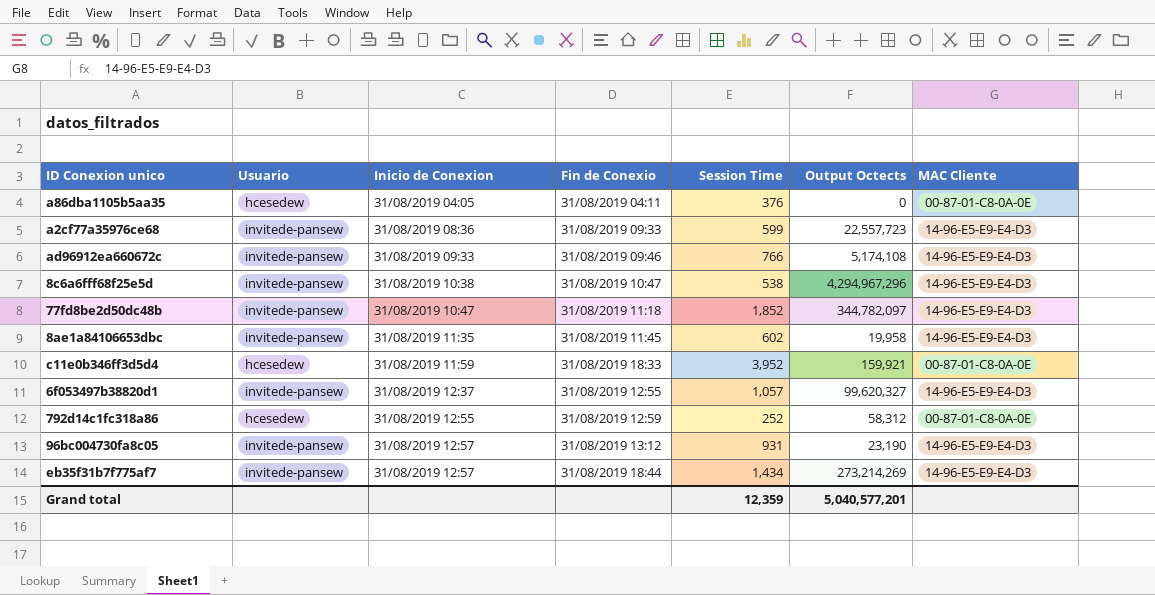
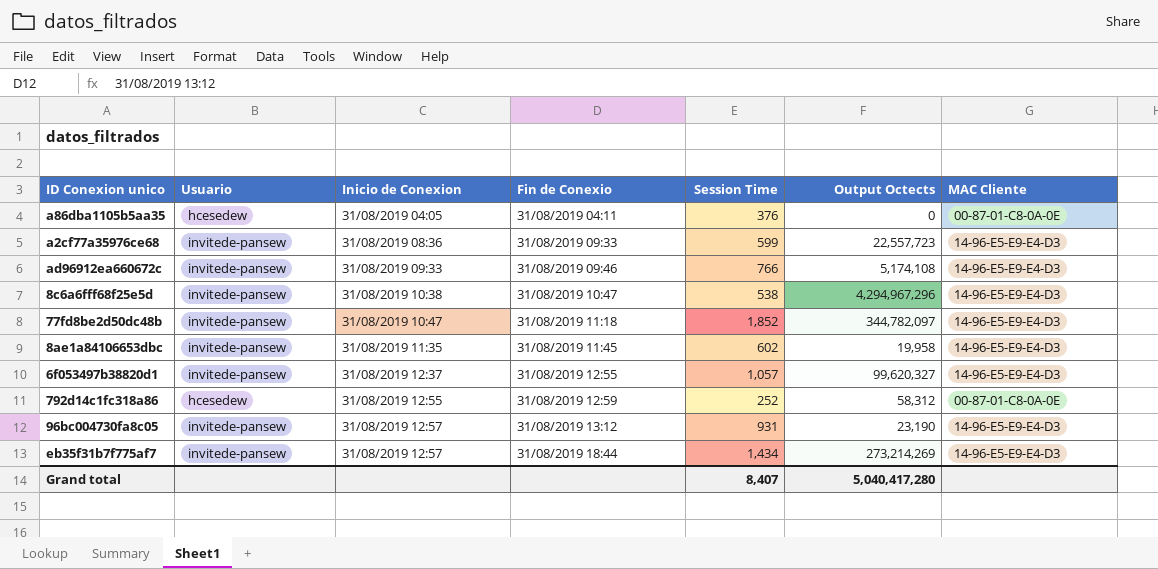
row c11e0b346ff3d5d4: hcesedew | 31/08/2019 11:59 | 31/08/2019 18:33 | 3,952 | 159,921 | 00-87-01-C8-0A-0E -> none
Grand total | Session Time: 12,359 -> 8,407
Grand total | Output Octects: 5,040,577,201 -> 5,040,417,280

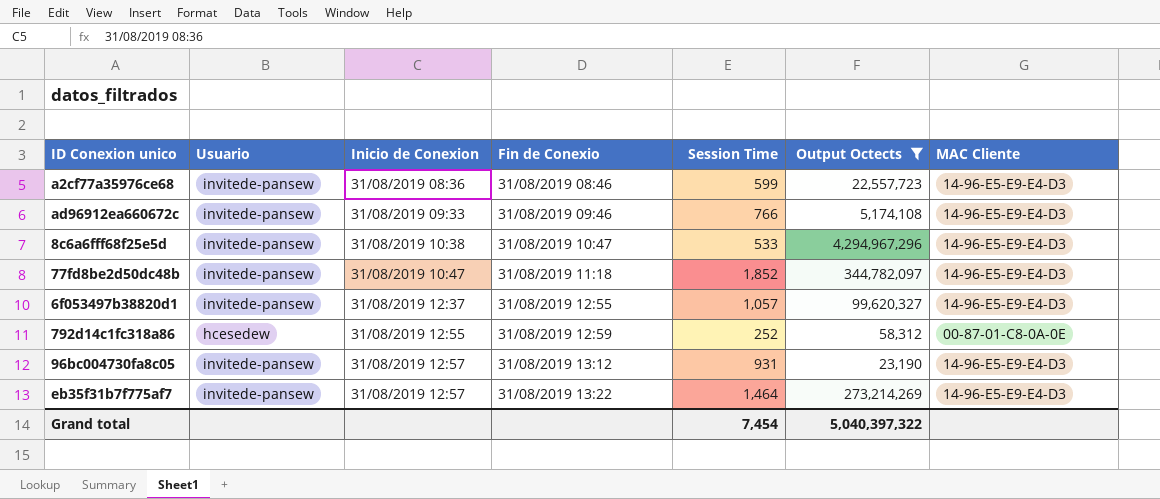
filter: none -> Output Octects >= 23,190
a2cf77a35976ce68 | Fin de Conexio: 31/08/2019 09:33 -> 31/08/2019 08:46
8c6a6fff68f25e5d | Session Time: 538 -> 533
eb35f31b7f775af7 | Fin de Conexio: 31/08/2019 18:44 -> 31/08/2019 13:22
eb35f31b7f775af7 | Session Time: 1,434 -> 1,464
Grand total | Session Time: 8,407 -> 7,454
Grand total | Output Octects: 5,040,417,280 -> 5,040,397,322

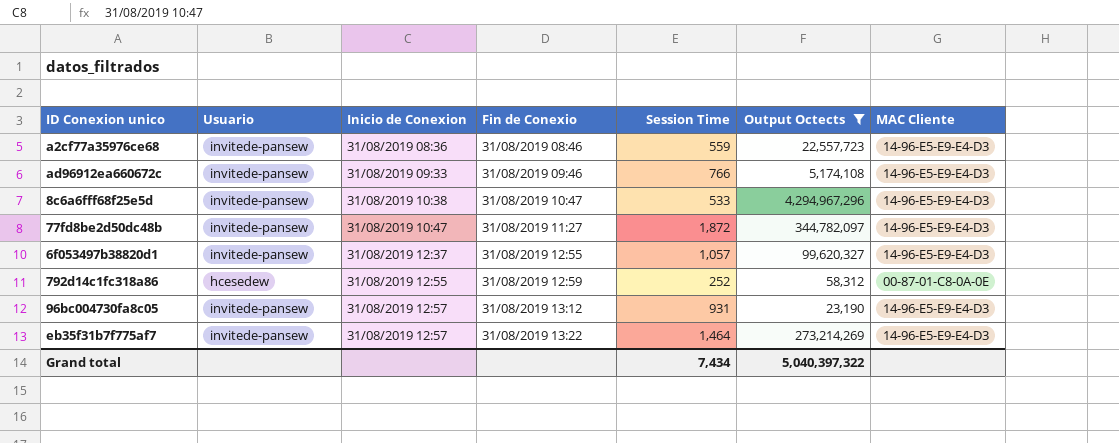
a2cf77a35976ce68 | Session Time: 599 -> 559
77fd8be2d50dc48b | Fin de Conexio: 31/08/2019 11:18 -> 31/08/2019 11:27
77fd8be2d50dc48b | Session Time: 1,852 -> 1,872
Grand total | Session Time: 7,454 -> 7,434

